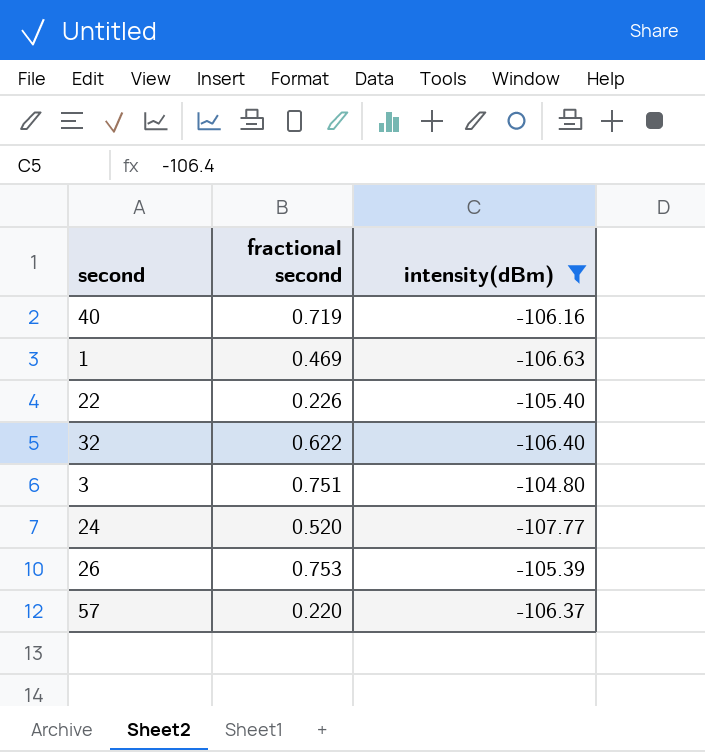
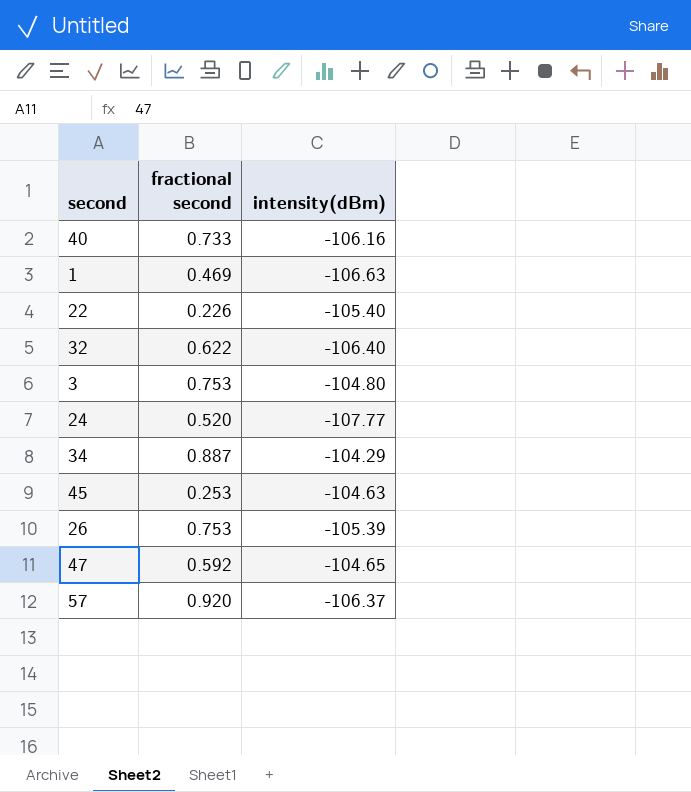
filter: intensity(dBm) <= -104.80 -> none
40 | fractional second: 0.719 -> 0.733
3 | fractional second: 0.751 -> 0.753
57 | fractional second: 0.220 -> 0.920

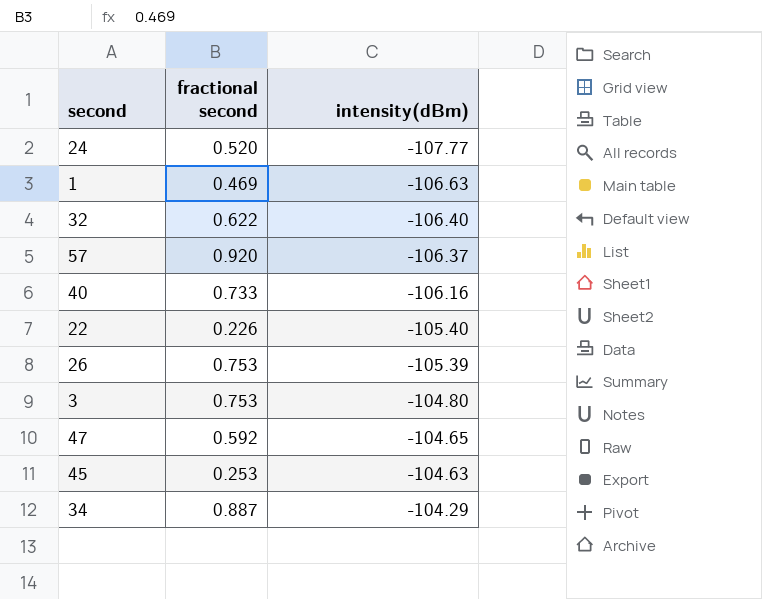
row order: none -> intensity(dBm) ascending

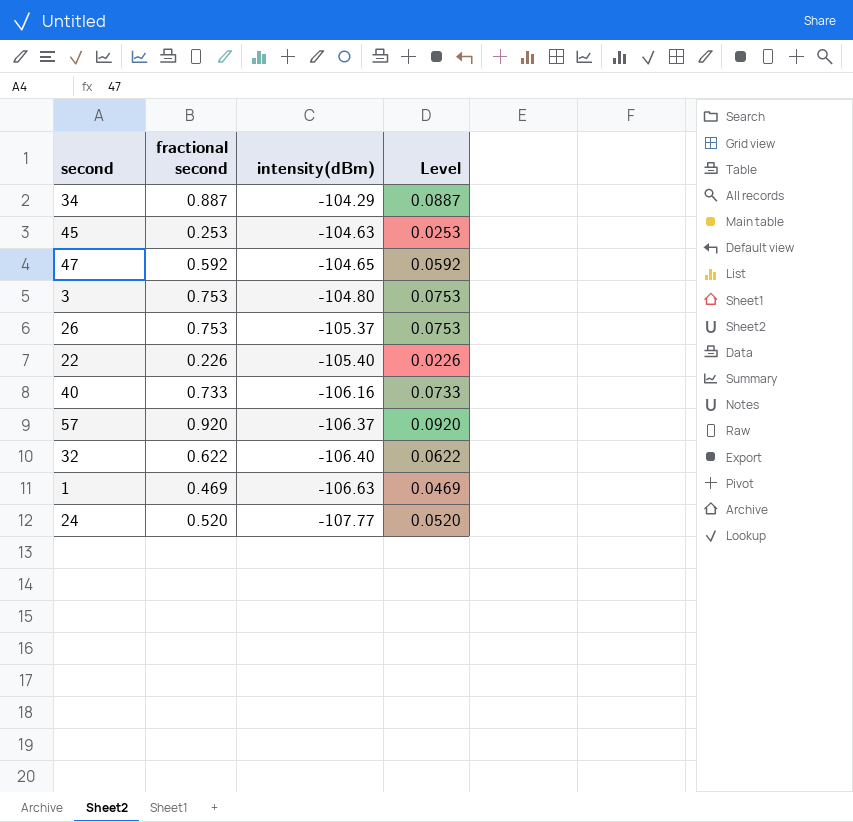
row order: intensity(dBm) ascending -> intensity(dBm) descending
column Level | formula: none -> [fractional second] * 0.1
26 | intensity(dBm): -105.39 -> -105.37

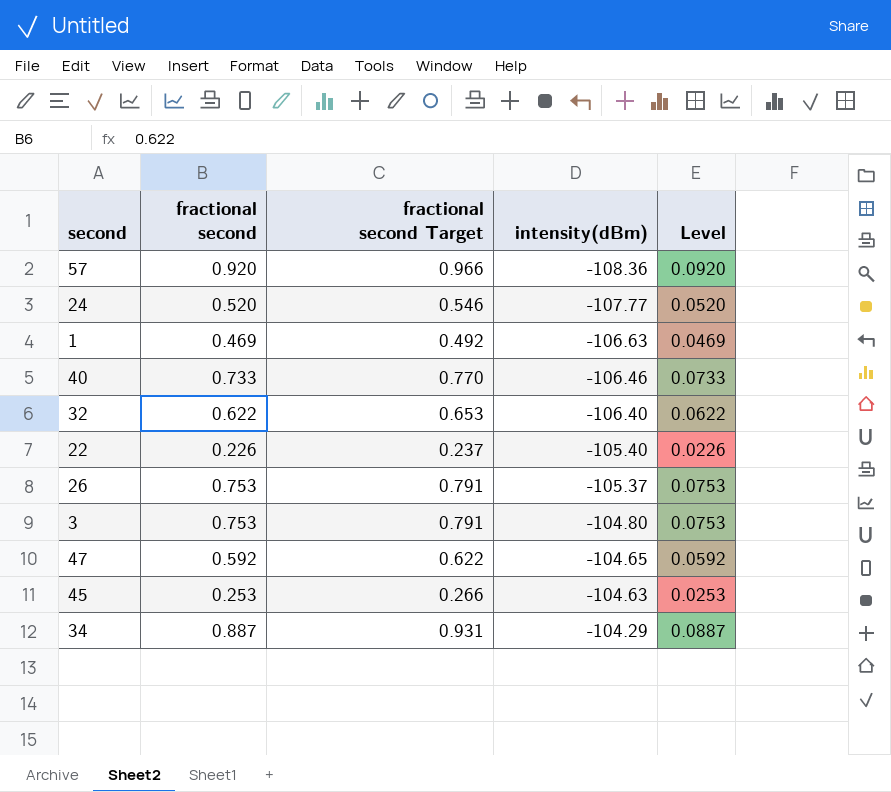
row order: intensity(dBm) descending -> intensity(dBm) ascending
column fractional second Target | formula: none -> [fractional second] * 1.05
57 | intensity(dBm): -106.37 -> -108.36
40 | intensity(dBm): -106.16 -> -106.46

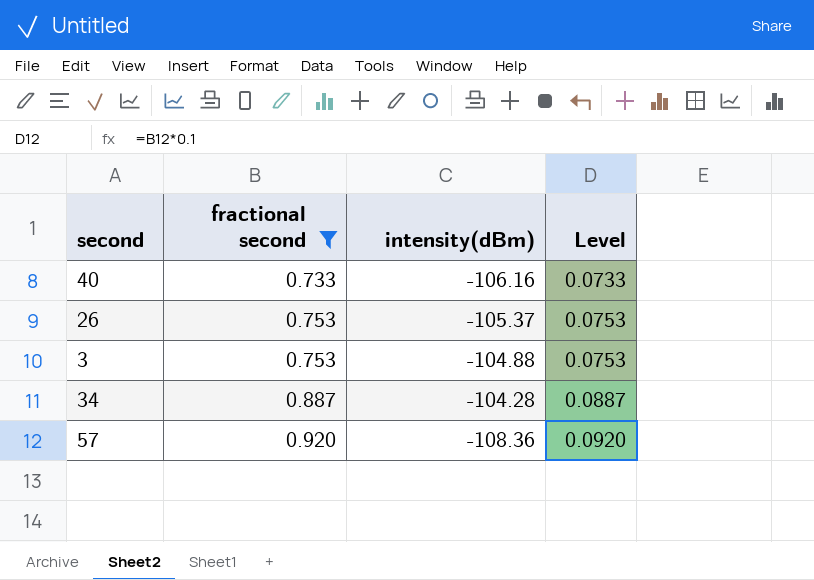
filter: none -> fractional second >= 0.733
row order: intensity(dBm) ascending -> fractional second ascending
column fractional second Target | formula: [fractional second] * 1.05 -> none
40 | intensity(dBm): -106.46 -> -106.16
3 | intensity(dBm): -104.80 -> -104.88
34 | intensity(dBm): -104.29 -> -104.28

